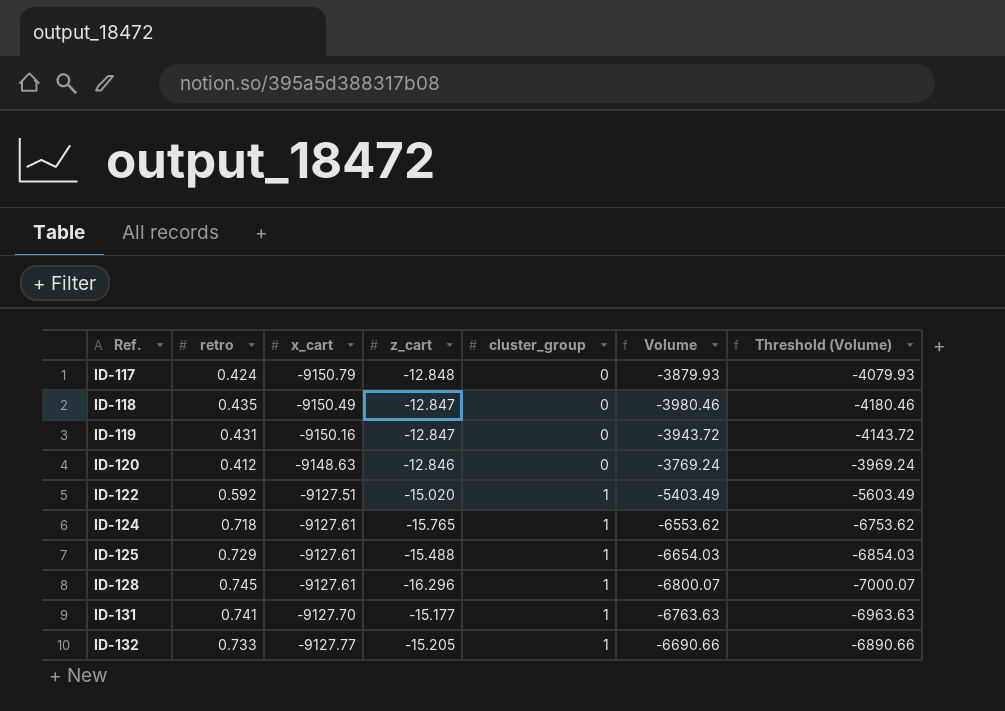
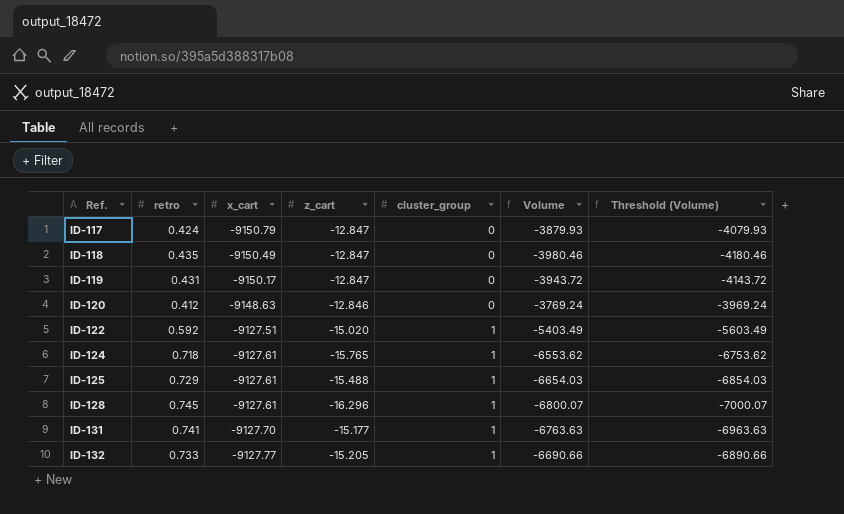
ID-117 | z_cart: -12.848 -> -12.847
ID-119 | x_cart: -9150.16 -> -9150.17

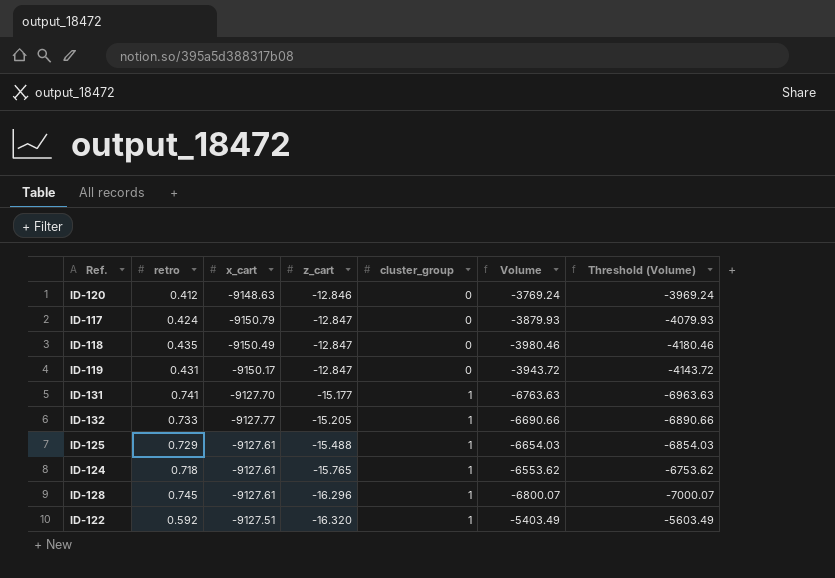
row order: Ref. ascending -> z_cart descending
ID-122 | z_cart: -15.020 -> -16.320

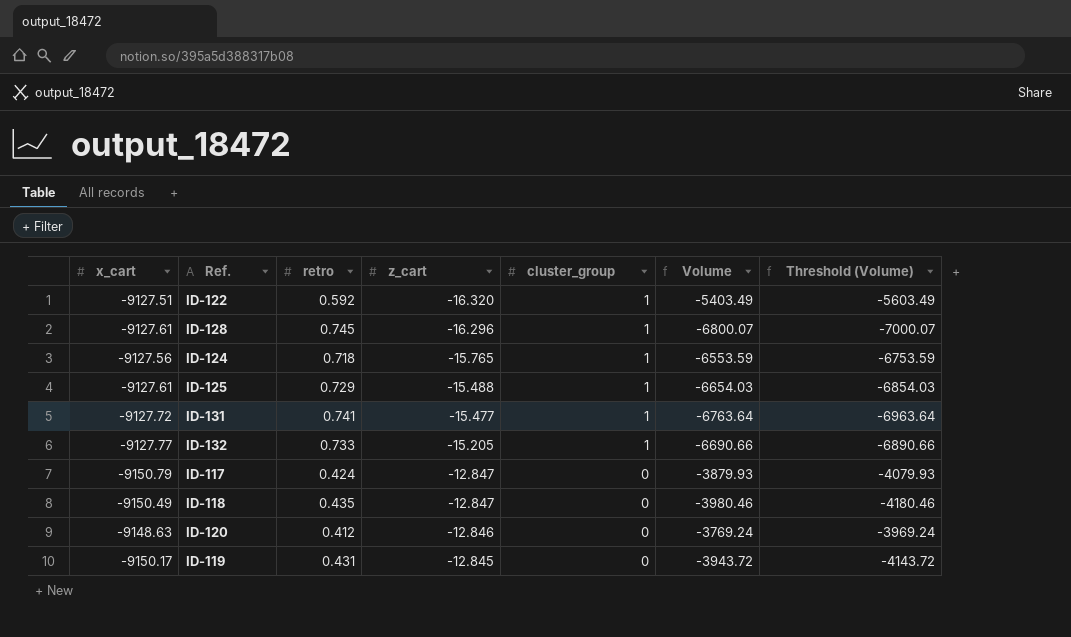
row order: z_cart descending -> z_cart ascending
column x_cart | position: 3 -> 1
ID-124 | x_cart: -9127.61 -> -9127.56
ID-124 | Volume: -6553.62 -> -6553.59
ID-124 | Threshold (Volume): -6753.62 -> -6753.59
ID-131 | x_cart: -9127.70 -> -9127.72
ID-131 | z_cart: -15.177 -> -15.477
ID-131 | Volume: -6763.63 -> -6763.64
ID-131 | Threshold (Volume): -6963.63 -> -6963.64
ID-119 | z_cart: -12.847 -> -12.845

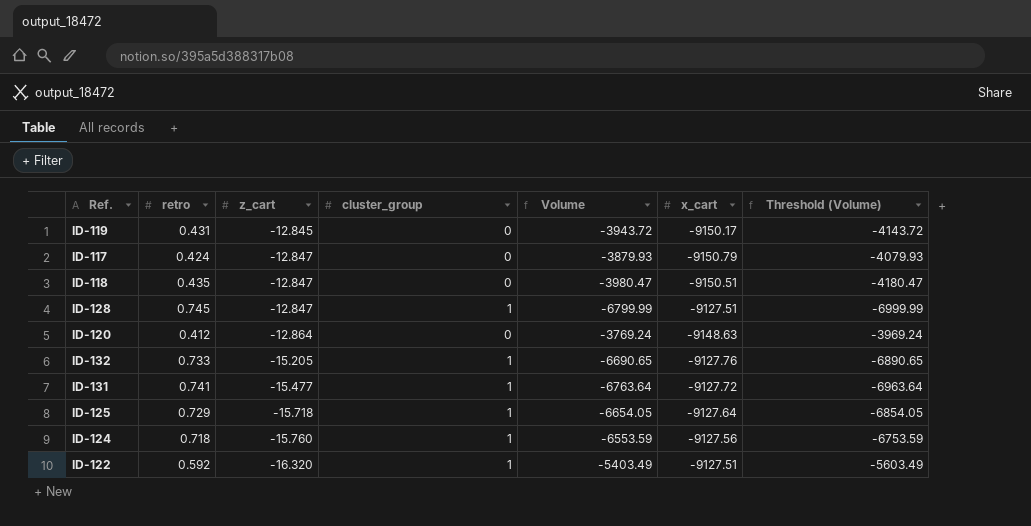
row order: z_cart ascending -> z_cart descending
column x_cart | position: 1 -> 6
ID-118 | Volume: -3980.46 -> -3980.47
ID-118 | x_cart: -9150.49 -> -9150.51
ID-118 | Threshold (Volume): -4180.46 -> -4180.47
ID-128 | z_cart: -16.296 -> -12.847
ID-128 | Volume: -6800.07 -> -6799.99
ID-128 | x_cart: -9127.61 -> -9127.51
ID-128 | Threshold (Volume): -7000.07 -> -6999.99
ID-120 | z_cart: -12.846 -> -12.864
ID-132 | Volume: -6690.66 -> -6690.65
ID-132 | x_cart: -9127.77 -> -9127.76
ID-132 | Threshold (Volume): -6890.66 -> -6890.65
ID-125 | z_cart: -15.488 -> -15.718
ID-125 | Volume: -6654.03 -> -6654.05
ID-125 | x_cart: -9127.61 -> -9127.64
ID-125 | Threshold (Volume): -6854.03 -> -6854.05
ID-124 | z_cart: -15.765 -> -15.760

